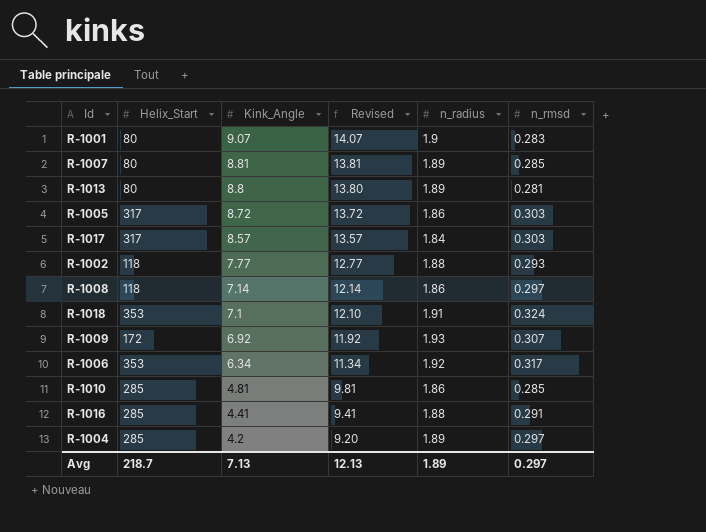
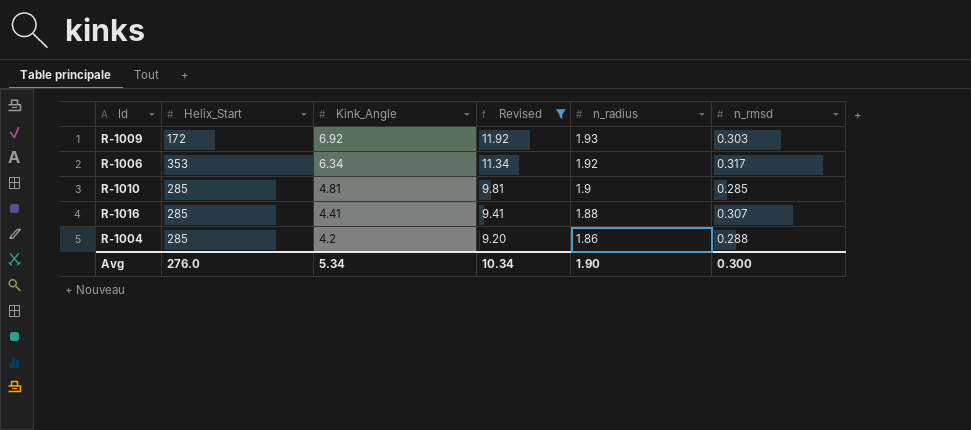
filter: none -> Revised <= 11.92
R-1009 | n_rmsd: 0.307 -> 0.303
R-1010 | n_radius: 1.86 -> 1.9
R-1016 | n_rmsd: 0.291 -> 0.307
R-1004 | n_radius: 1.89 -> 1.86
R-1004 | n_rmsd: 0.297 -> 0.288
Avg | Helix_Start: 218.7 -> 276.0
Avg | Kink_Angle: 7.13 -> 5.34
Avg | Revised: 12.13 -> 10.34
Avg | n_radius: 1.89 -> 1.90
Avg | n_rmsd: 0.297 -> 0.300

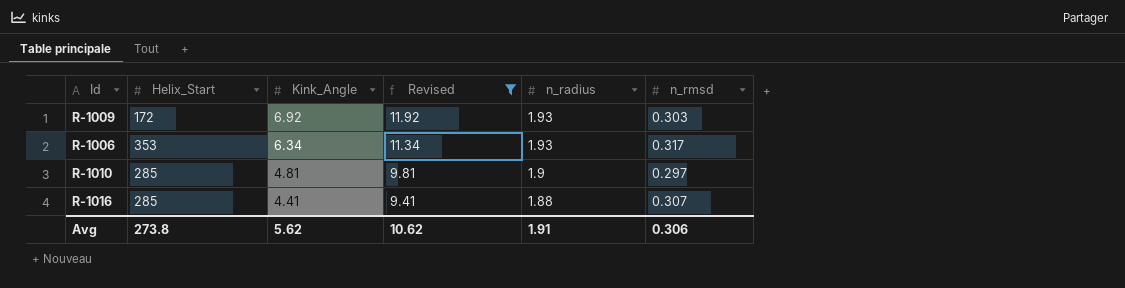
row R-1004: 285 | 4.2 | 9.20 | 1.86 | 0.288 -> none
R-1006 | n_radius: 1.92 -> 1.93
R-1010 | n_rmsd: 0.285 -> 0.297
Avg | Helix_Start: 276.0 -> 273.8
Avg | Kink_Angle: 5.34 -> 5.62
Avg | Revised: 10.34 -> 10.62
Avg | n_radius: 1.90 -> 1.91
Avg | n_rmsd: 0.300 -> 0.306

